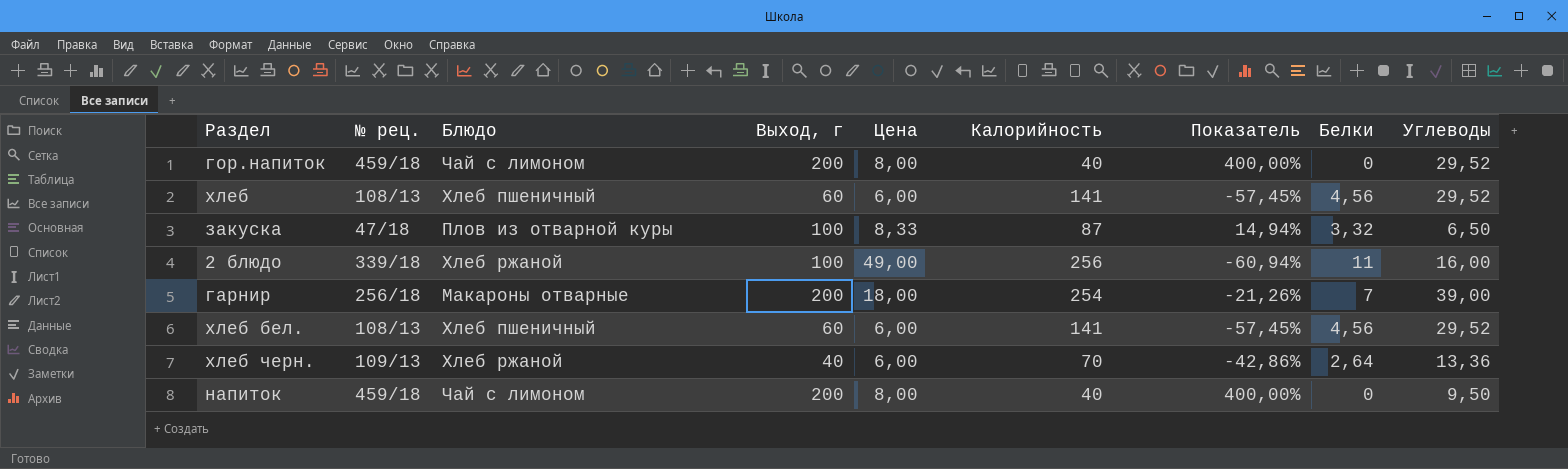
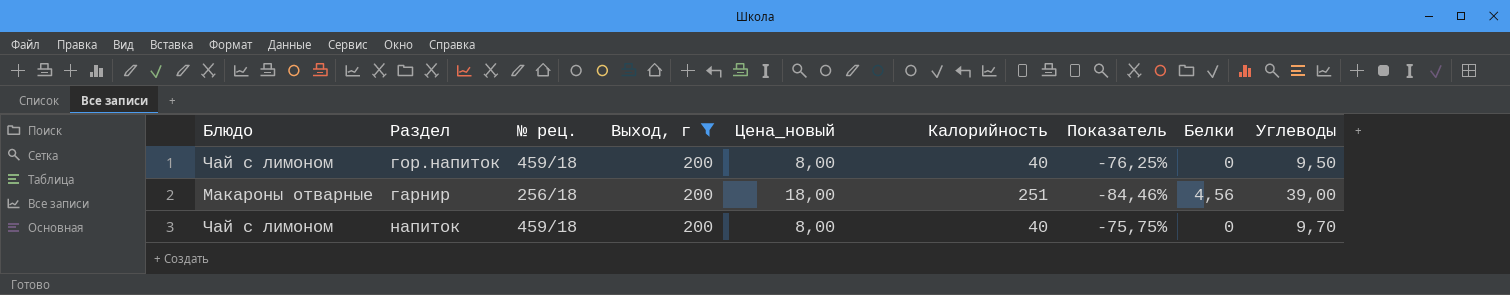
filter: none -> Выход, г = 200
column Блюдо | position: 3 -> 1
column name: Цена -> Цена_новый
column Показатель | formula: ([Выход, г] - [Калорийность]) / [Калорийность] -> ([Углеводы] - [Калорийность]) / [Калорийность]
гор.напиток | Углеводы: 29,52 -> 9,50
гарнир | Калорийность: 254 -> 251
гарнир | Белки: 7 -> 4,56
напиток | Углеводы: 9,50 -> 9,70

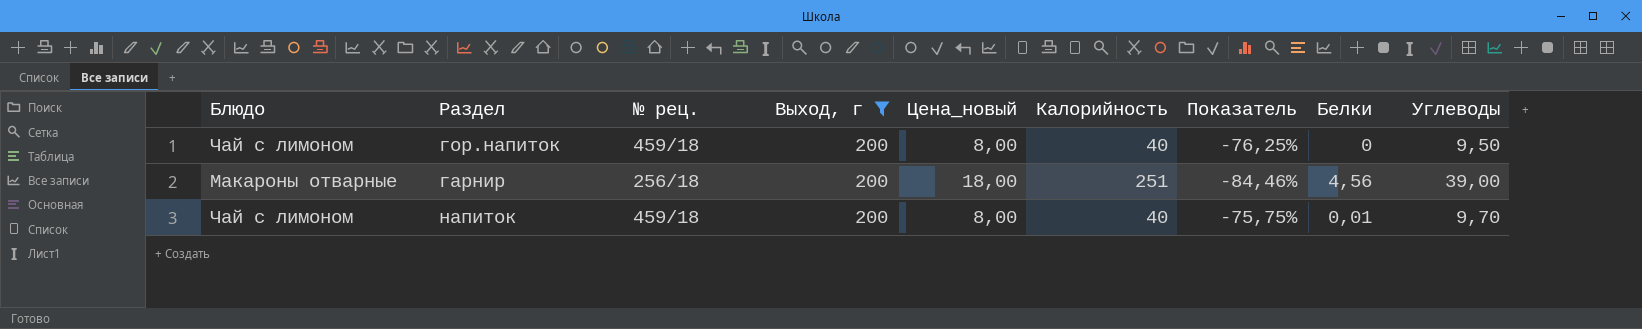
напиток | Белки: 0 -> 0,01

